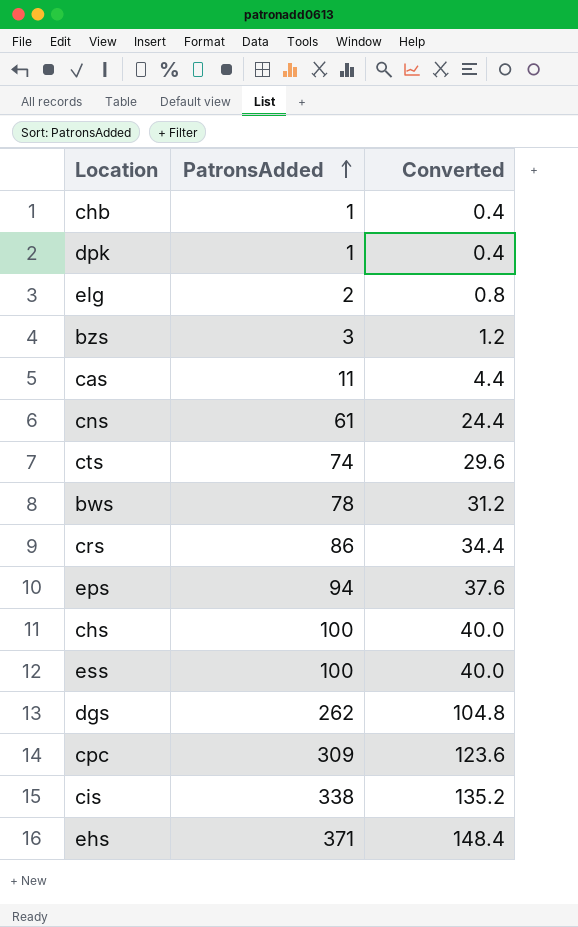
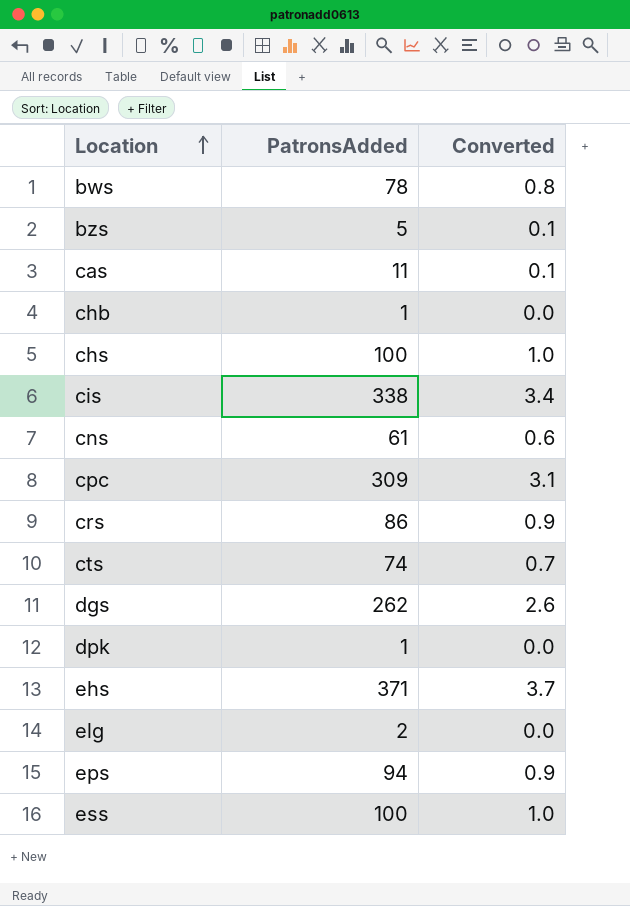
row order: PatronsAdded ascending -> Location ascending
column Converted | formula: [PatronsAdded] * 0.4 -> [PatronsAdded] * 0.01
bzs | PatronsAdded: 3 -> 5

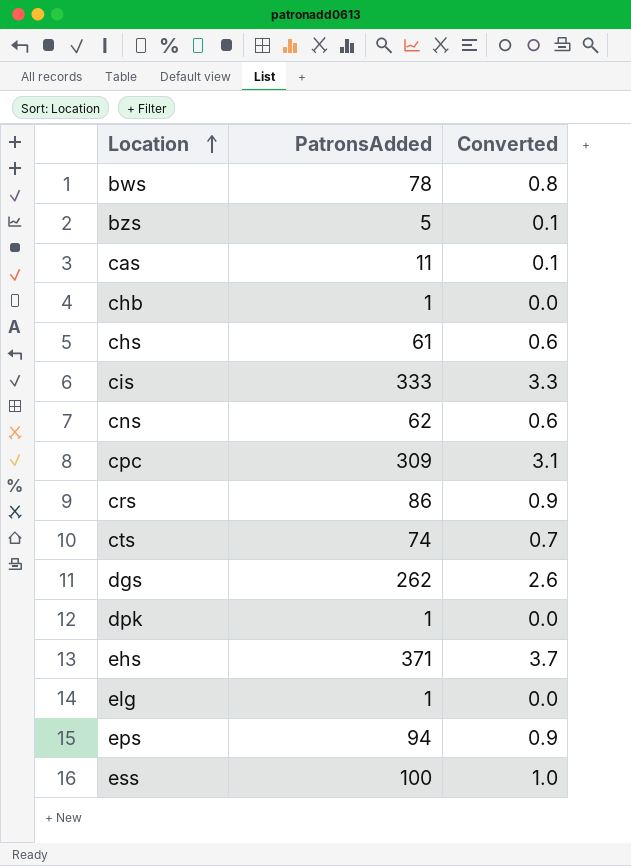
chs | PatronsAdded: 100 -> 61
chs | Converted: 1.0 -> 0.6
cis | PatronsAdded: 338 -> 333
cis | Converted: 3.4 -> 3.3
cns | PatronsAdded: 61 -> 62
elg | PatronsAdded: 2 -> 1

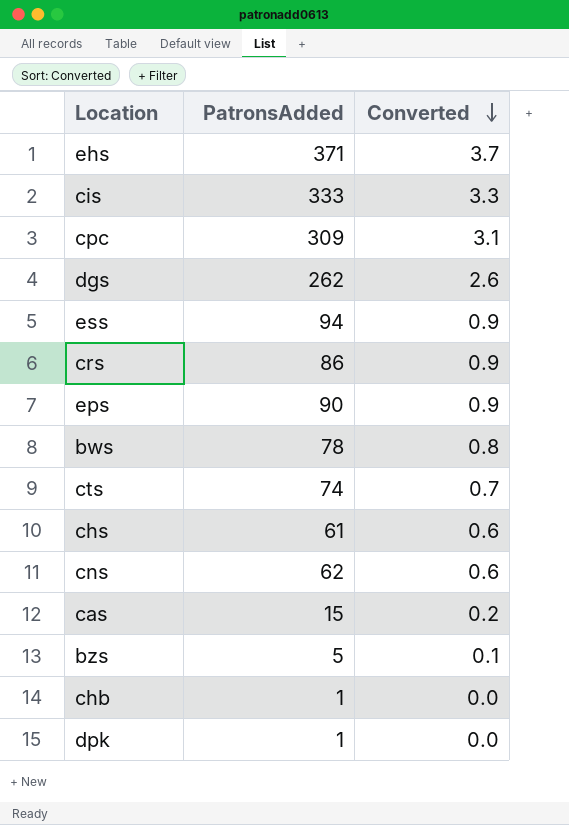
row order: Location ascending -> Converted descending
row elg: 1 | 0.0 -> none
ess | PatronsAdded: 100 -> 94
ess | Converted: 1.0 -> 0.9
eps | PatronsAdded: 94 -> 90
cas | PatronsAdded: 11 -> 15
cas | Converted: 0.1 -> 0.2

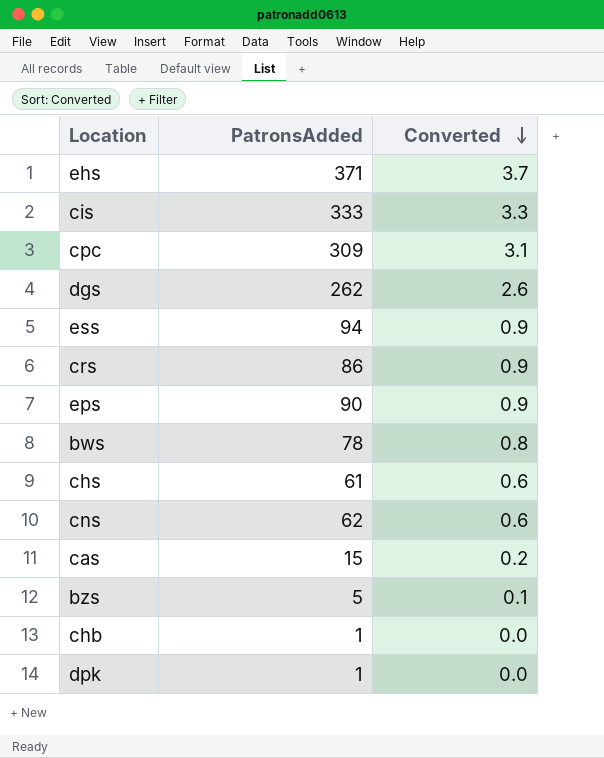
row cts: 74 | 0.7 -> none

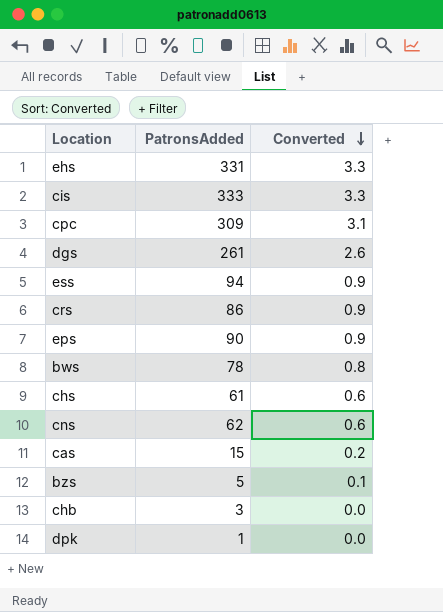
ehs | PatronsAdded: 371 -> 331
ehs | Converted: 3.7 -> 3.3
dgs | PatronsAdded: 262 -> 261
chb | PatronsAdded: 1 -> 3

